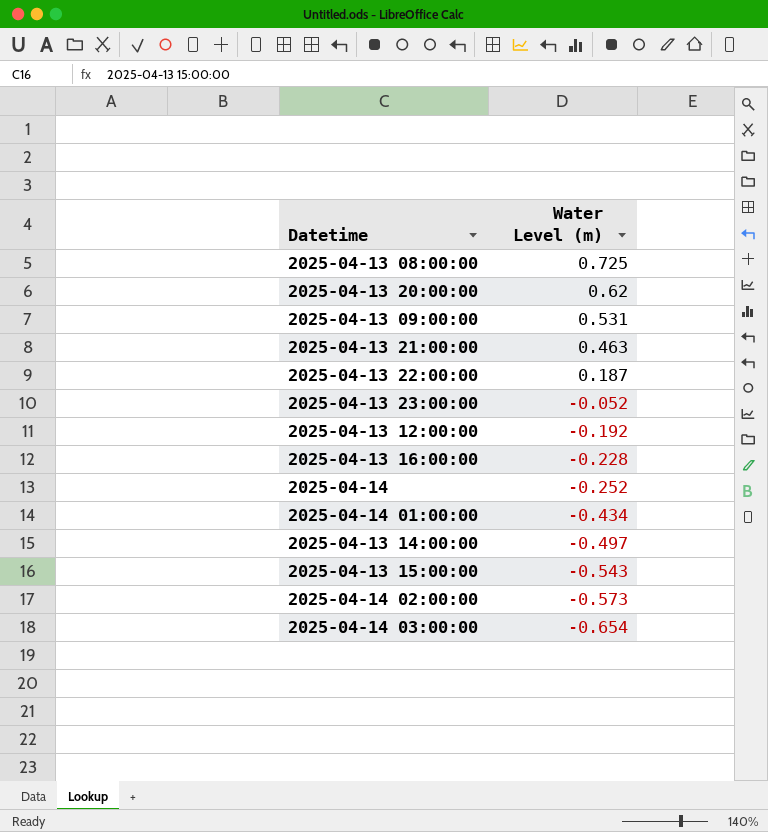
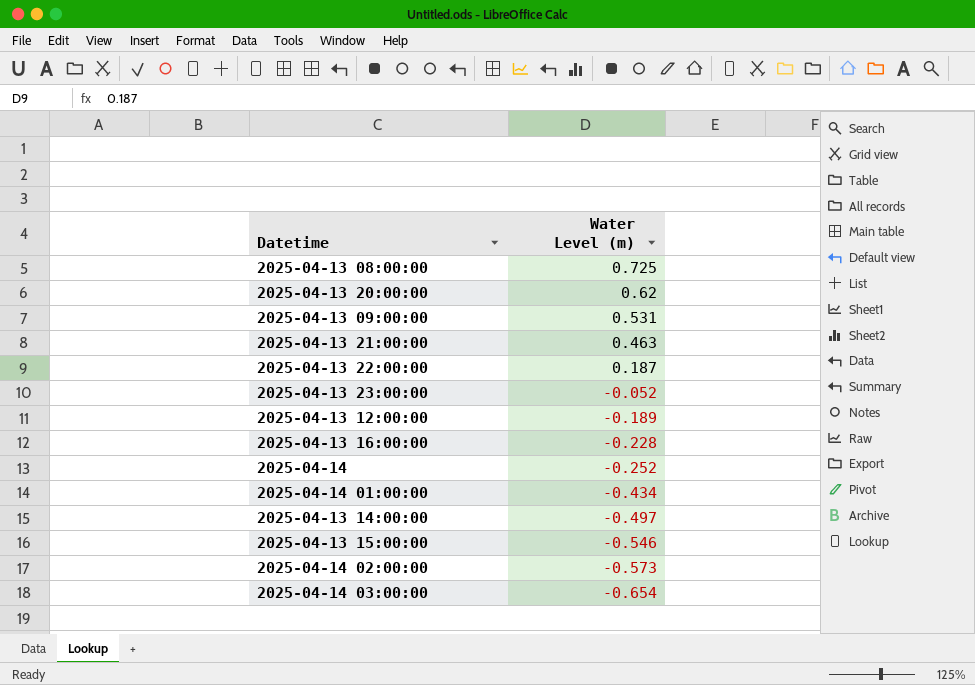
2025-04-13 12:00:00 | Water Level (m): -0.192 -> -0.189
2025-04-13 15:00:00 | Water Level (m): -0.543 -> -0.546

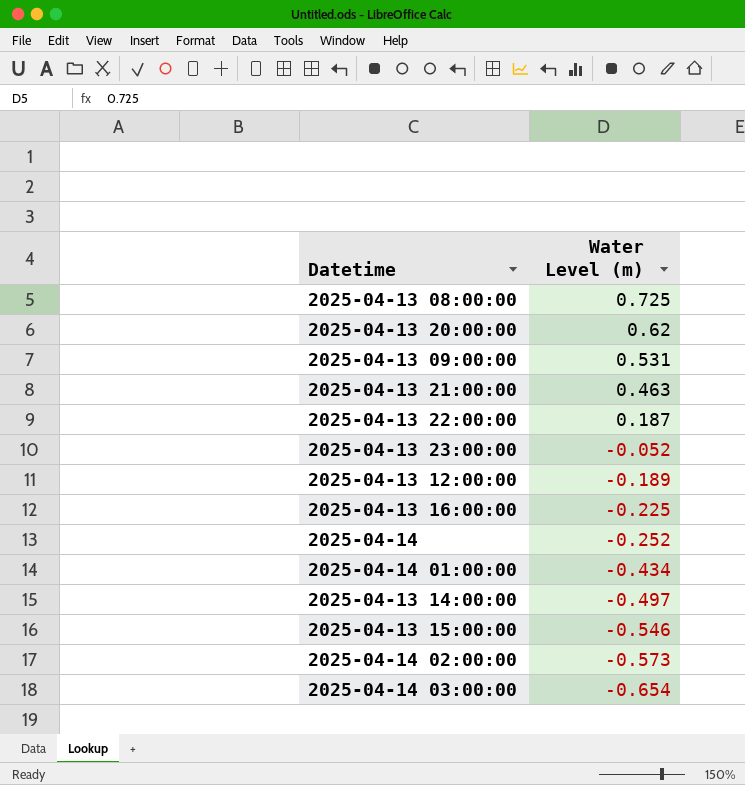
2025-04-13 16:00:00 | Water Level (m): -0.228 -> -0.225

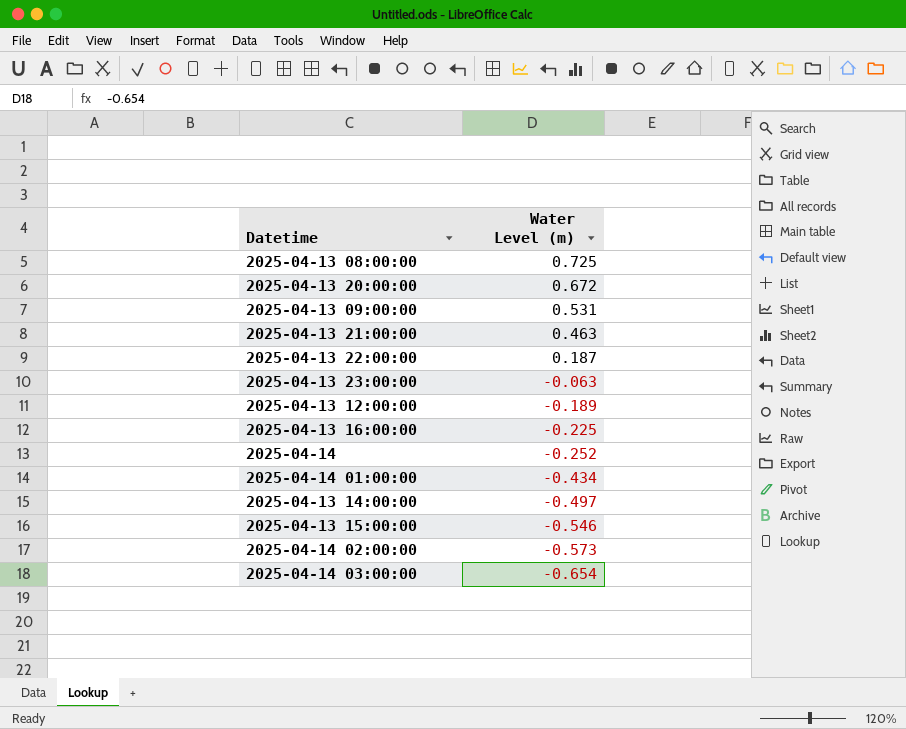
2025-04-13 20:00:00 | Water Level (m): 0.62 -> 0.672
2025-04-13 23:00:00 | Water Level (m): -0.052 -> -0.063

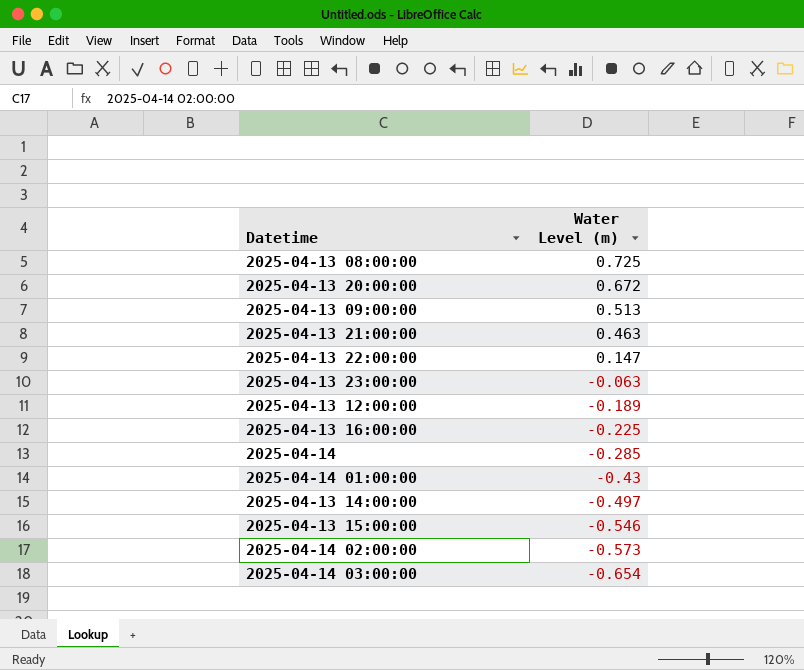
2025-04-13 09:00:00 | Water Level (m): 0.531 -> 0.513
2025-04-13 22:00:00 | Water Level (m): 0.187 -> 0.147
2025-04-14 | Water Level (m): -0.252 -> -0.285
2025-04-14 01:00:00 | Water Level (m): -0.434 -> -0.43

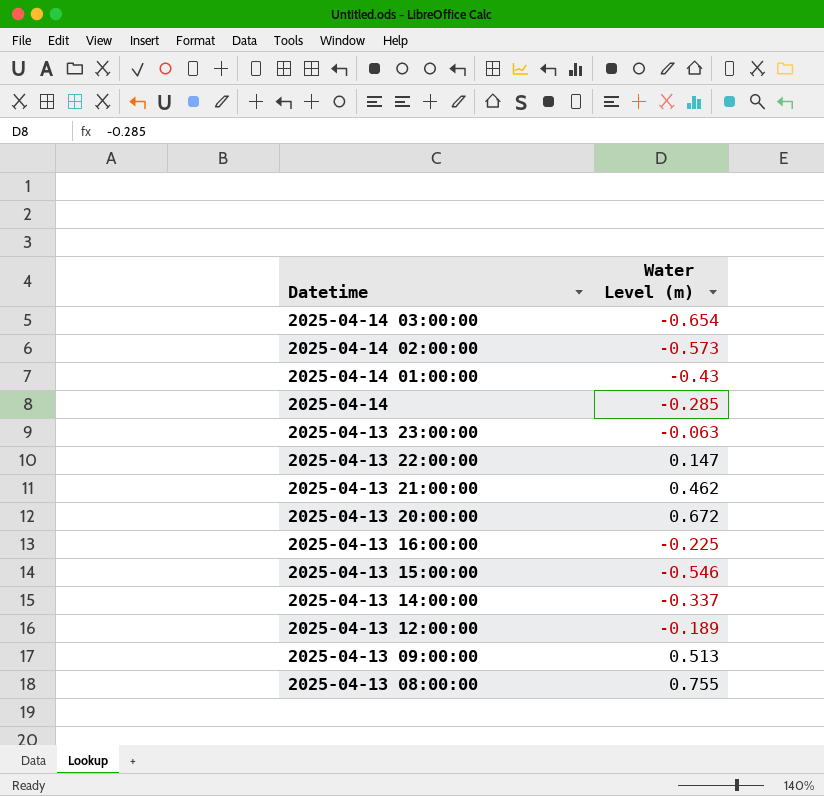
row order: Water Level (m) descending -> Datetime descending
2025-04-13 21:00:00 | Water Level (m): 0.463 -> 0.462
2025-04-13 14:00:00 | Water Level (m): -0.497 -> -0.337
2025-04-13 08:00:00 | Water Level (m): 0.725 -> 0.755

